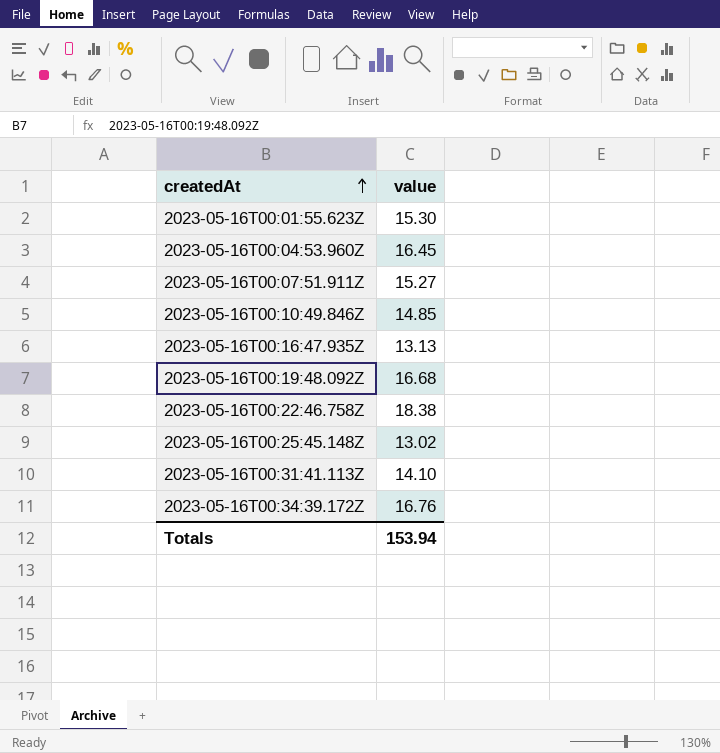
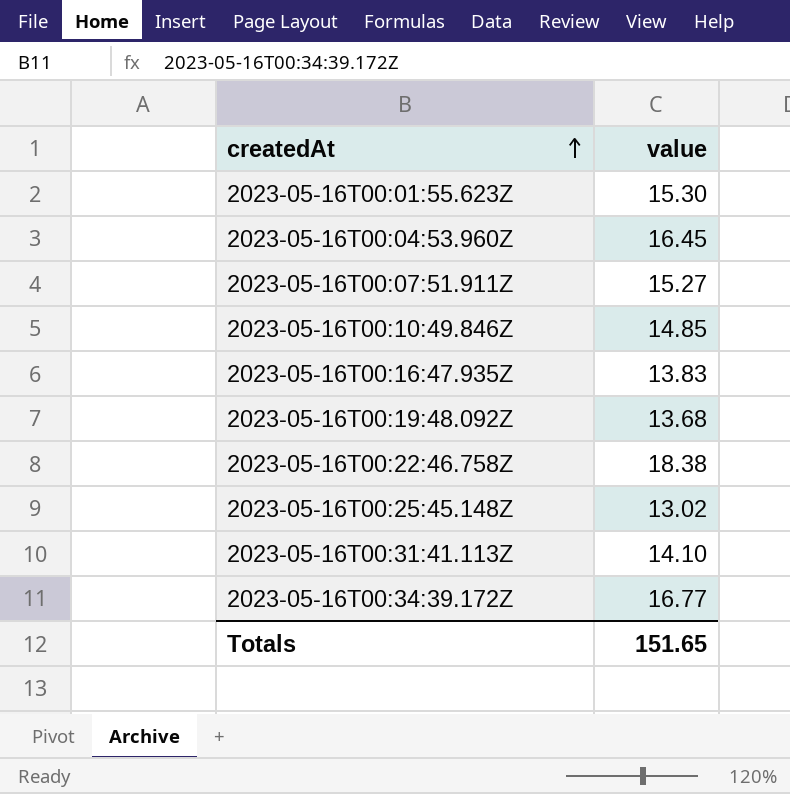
2023-05-16T00:16:47.935Z | value: 13.13 -> 13.83
2023-05-16T00:19:48.092Z | value: 16.68 -> 13.68
2023-05-16T00:34:39.172Z | value: 16.76 -> 16.77
Totals | value: 153.94 -> 151.65

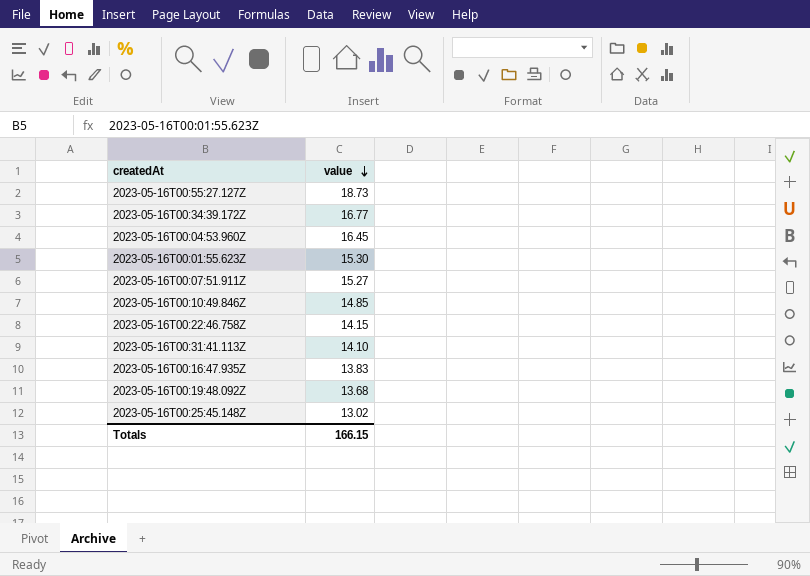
row order: createdAt ascending -> value descending
row 2023-05-16T00:55:27.127Z: none -> 18.73
2023-05-16T00:22:46.758Z | value: 18.38 -> 14.15
Totals | value: 151.65 -> 166.15

